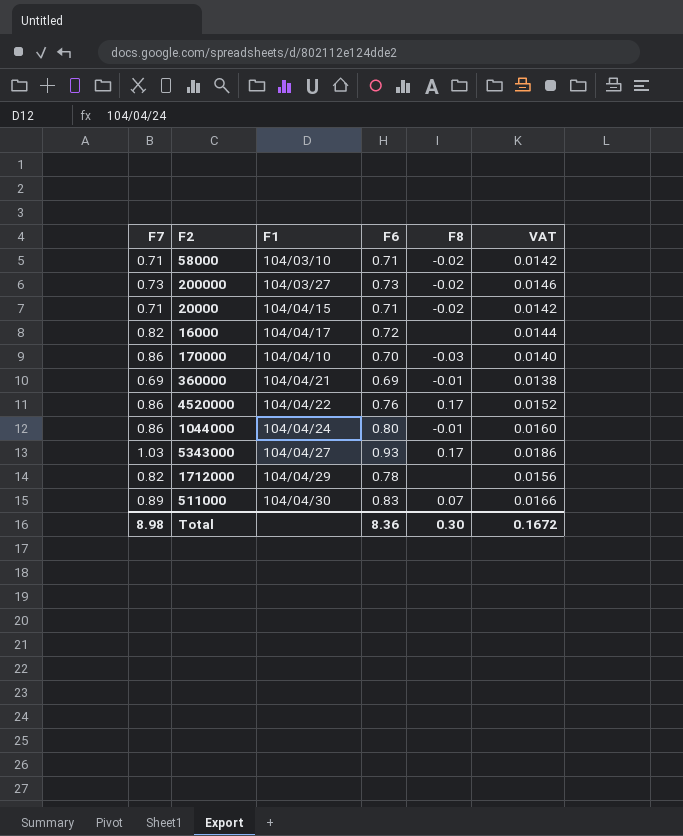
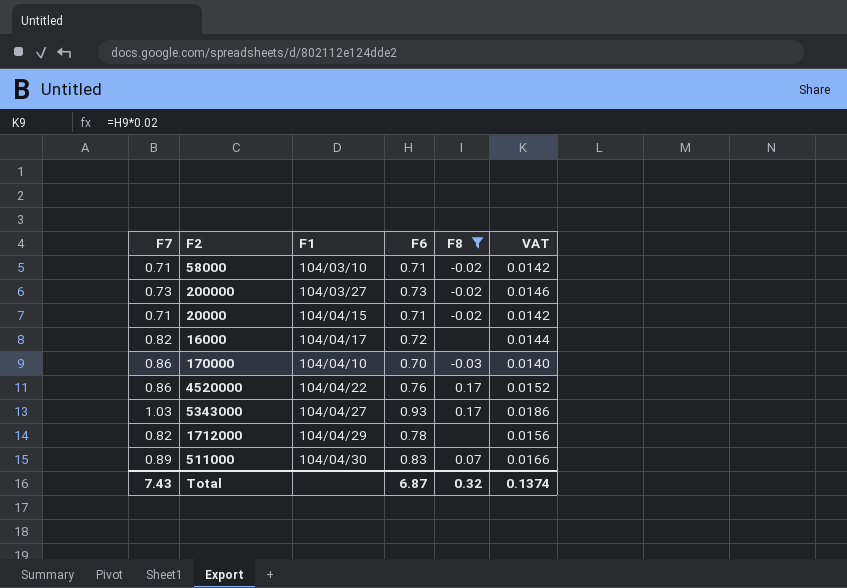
filter: none -> F8 != -0.01
Total | F7: 8.98 -> 7.43
Total | F6: 8.36 -> 6.87
Total | F8: 0.30 -> 0.32
Total | VAT: 0.1672 -> 0.1374

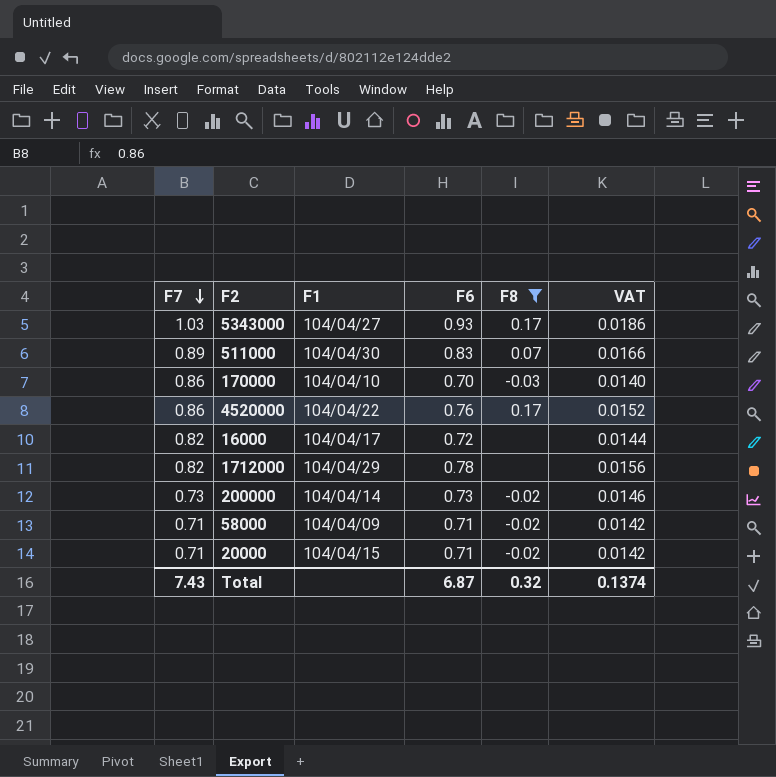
row order: none -> F7 descending
200000 | F1: 104/03/27 -> 104/04/14
58000 | F1: 104/03/10 -> 104/04/09

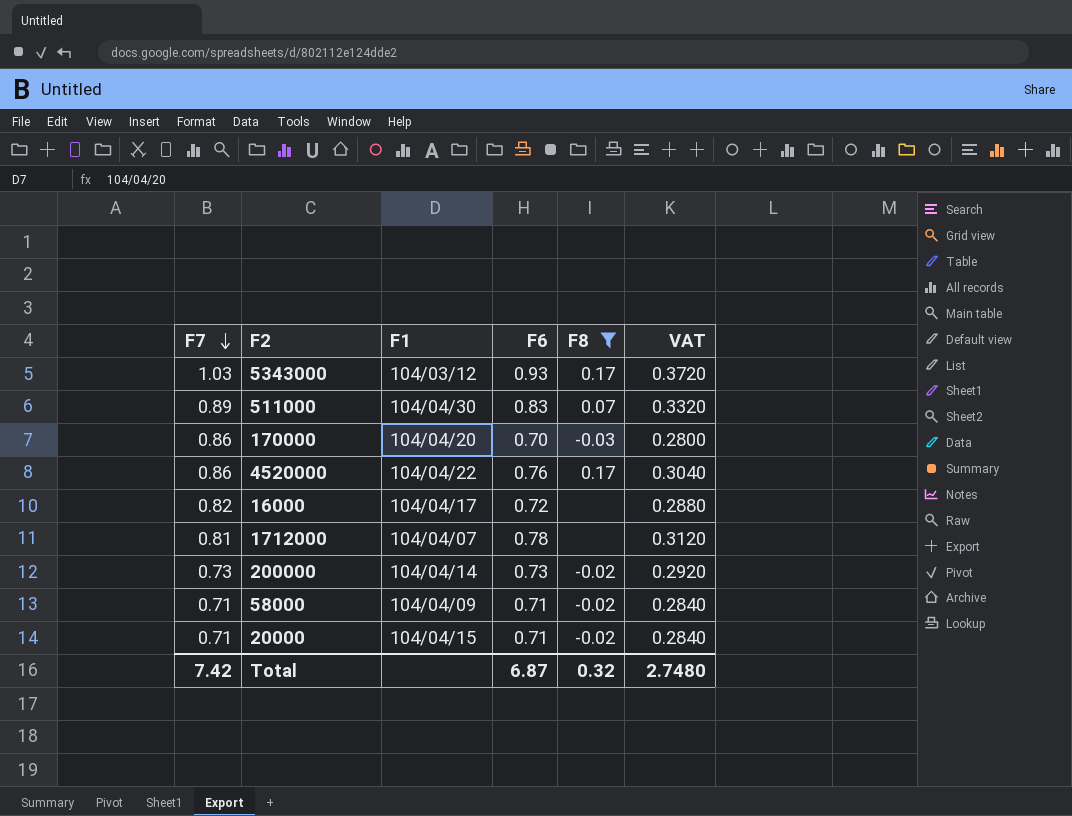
column VAT | formula: [F6] * 0.02 -> [F6] * 0.4
5343000 | F1: 104/04/27 -> 104/03/12
170000 | F1: 104/04/10 -> 104/04/20
1712000 | F7: 0.82 -> 0.81
1712000 | F1: 104/04/29 -> 104/04/07
Total | F7: 7.43 -> 7.42
Total | VAT: 0.1374 -> 2.7480

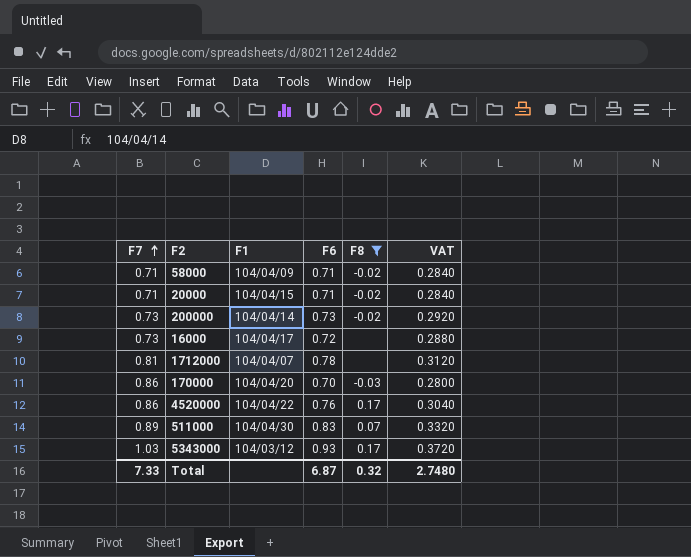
row order: F7 descending -> F7 ascending
16000 | F7: 0.82 -> 0.73
Total | F7: 7.42 -> 7.33

